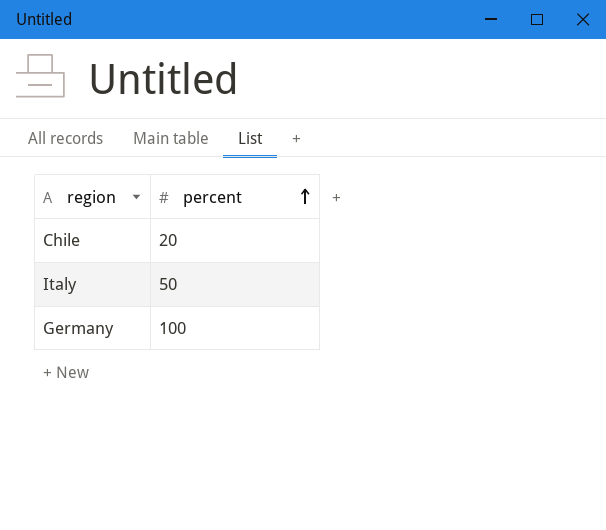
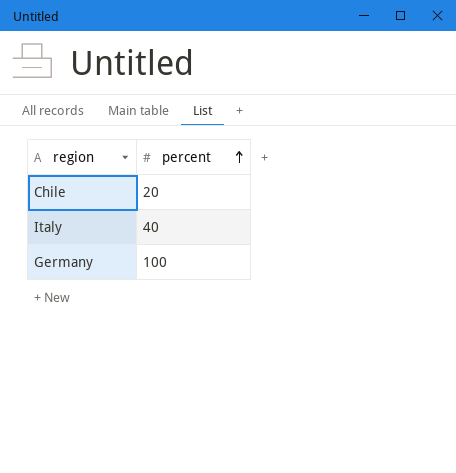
Italy | percent: 50 -> 40

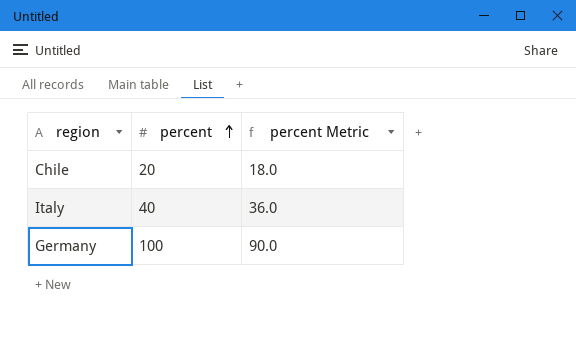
column percent Metric | formula: none -> [percent] * 0.9

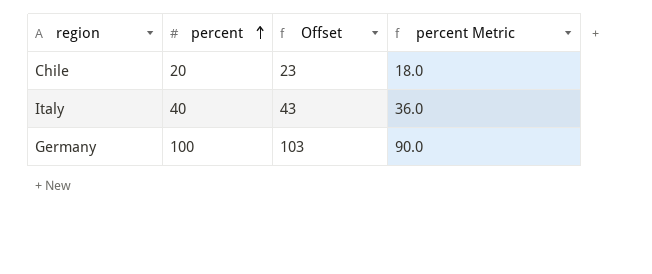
column Offset | formula: none -> [percent] + 3

